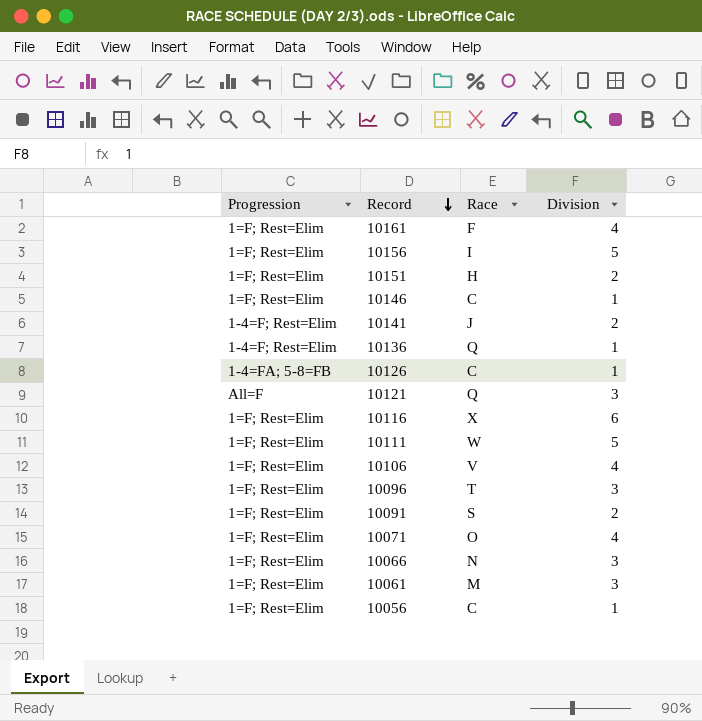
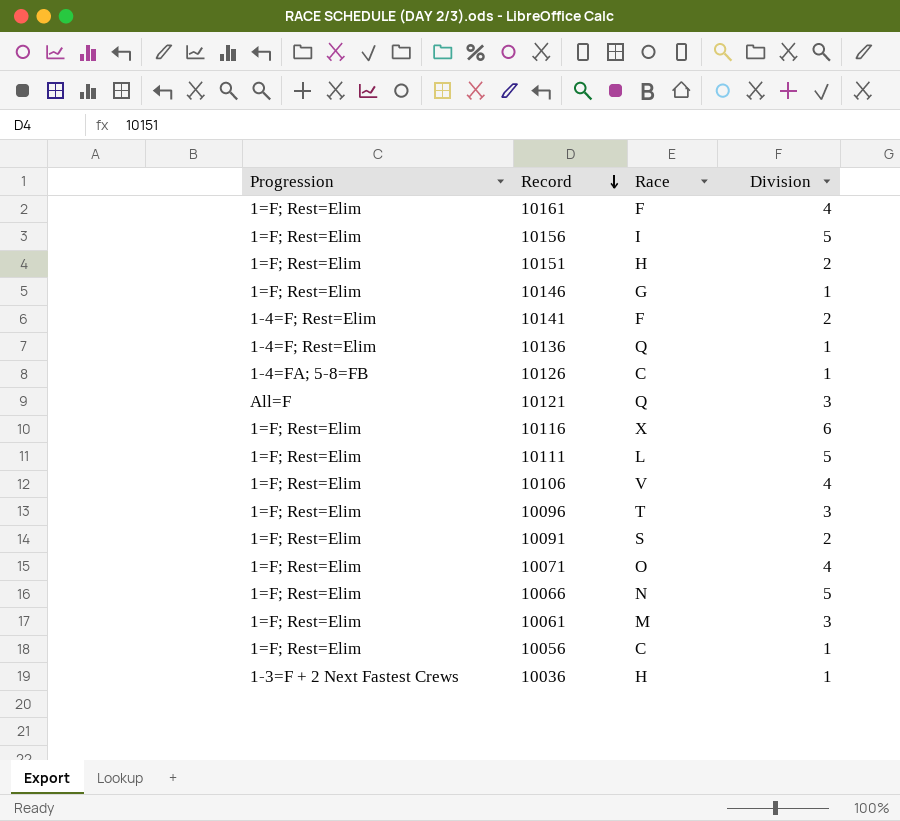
10146 | Race: C -> G
10141 | Race: J -> F
10111 | Race: W -> L
10066 | Division: 3 -> 5
row 10036: none -> 1-3=F + 2 Next Fastest Crews | H | 1

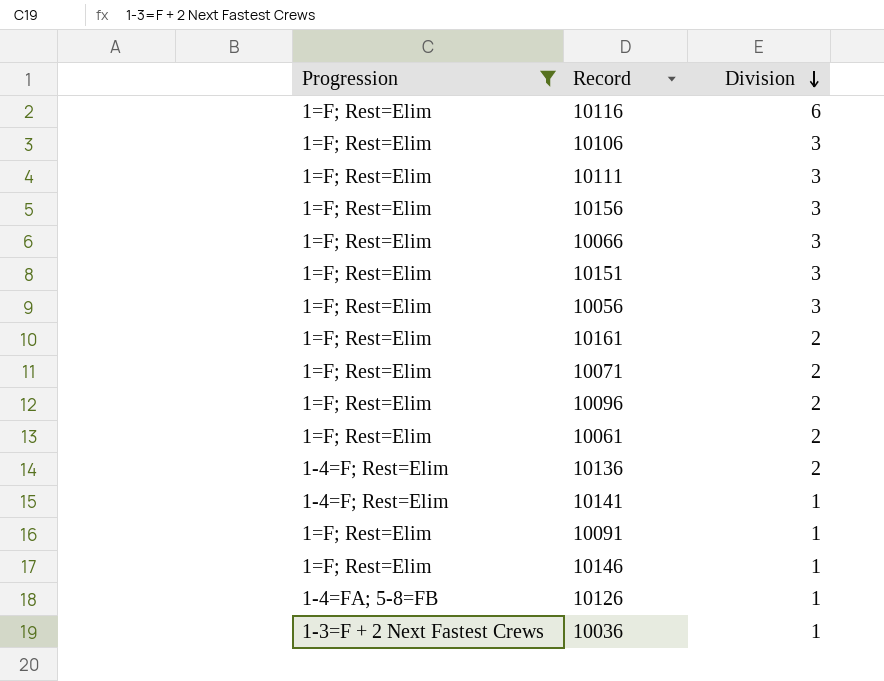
filter: none -> Progression != All=F
row order: Record descending -> Division descending
column Race | position: 3 -> none
10106 | Division: 4 -> 3
10111 | Division: 5 -> 3
10156 | Division: 5 -> 3
10066 | Division: 5 -> 3
10151 | Division: 2 -> 3
10056 | Division: 1 -> 3
10161 | Division: 4 -> 2
10071 | Division: 4 -> 2
10096 | Division: 3 -> 2
10061 | Division: 3 -> 2
10136 | Division: 1 -> 2
10141 | Division: 2 -> 1
10091 | Division: 2 -> 1

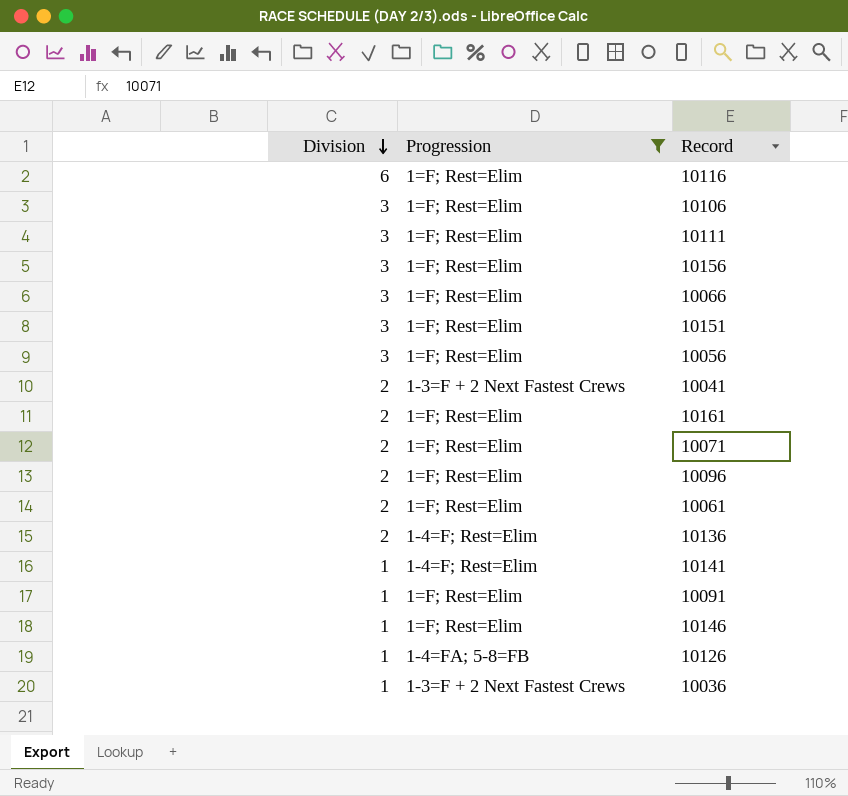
column Division | position: 3 -> 1
row 10041: none -> 2 | 1-3=F + 2 Next Fastest Crews

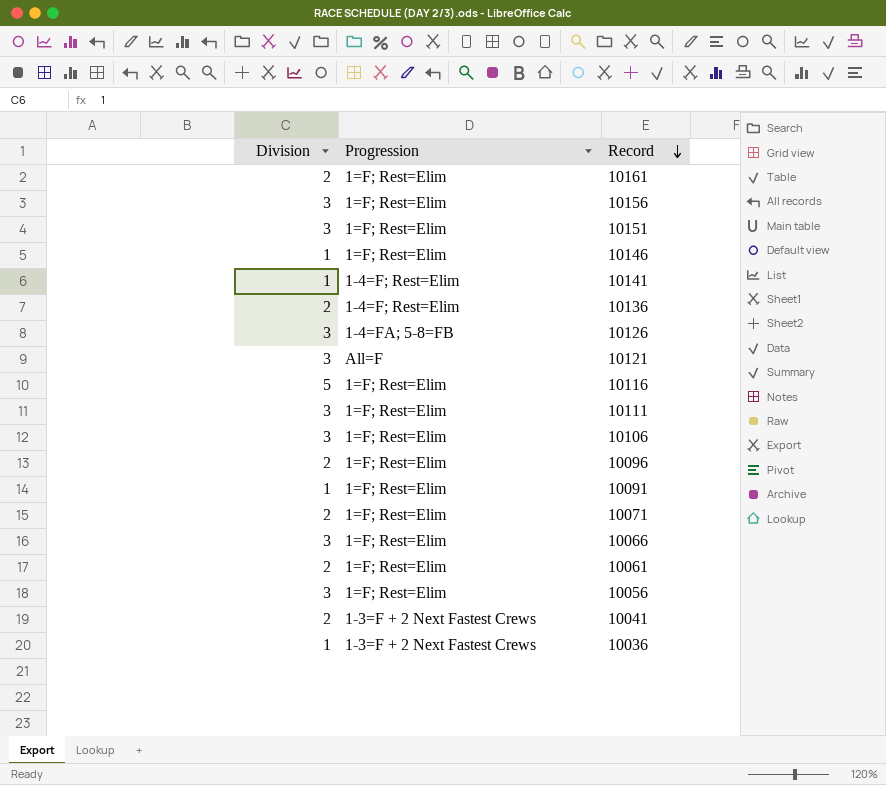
filter: Progression != All=F -> none
row order: Division descending -> Record descending
10126 | Division: 1 -> 3
10116 | Division: 6 -> 5

